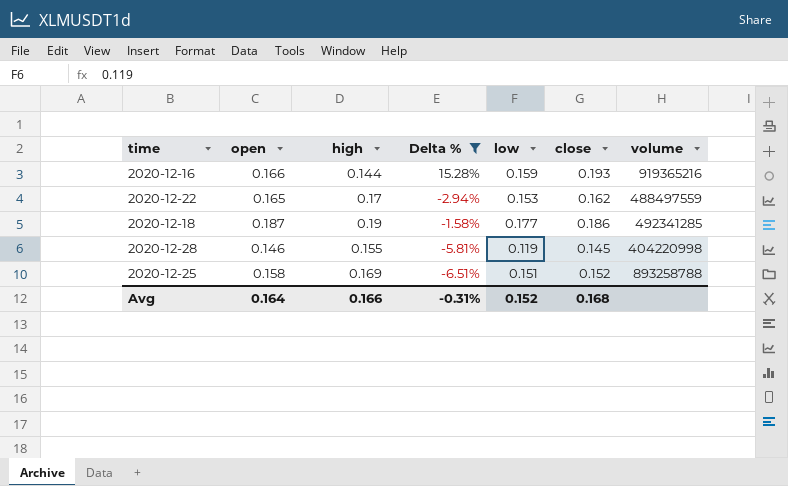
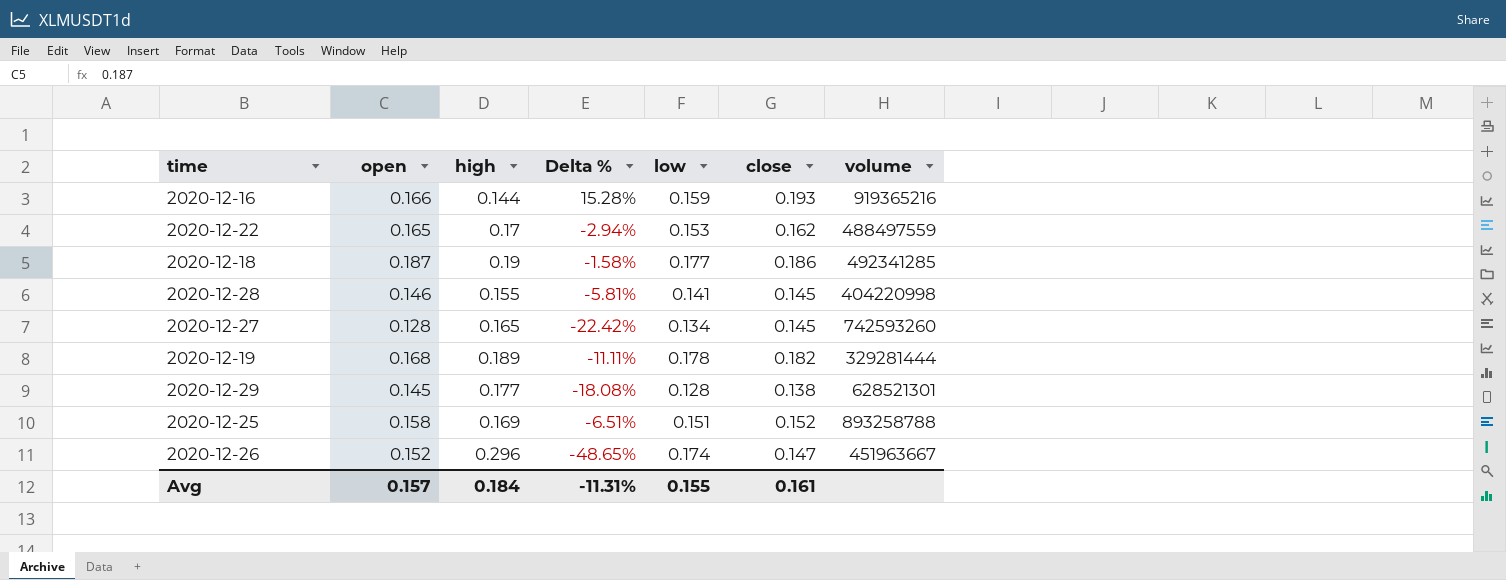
filter: Delta % >= -6.51% -> none
2020-12-28 | low: 0.119 -> 0.141
Avg | open: 0.164 -> 0.157
Avg | high: 0.166 -> 0.184
Avg | Delta %: -0.31% -> -11.31%
Avg | low: 0.152 -> 0.155
Avg | close: 0.168 -> 0.161

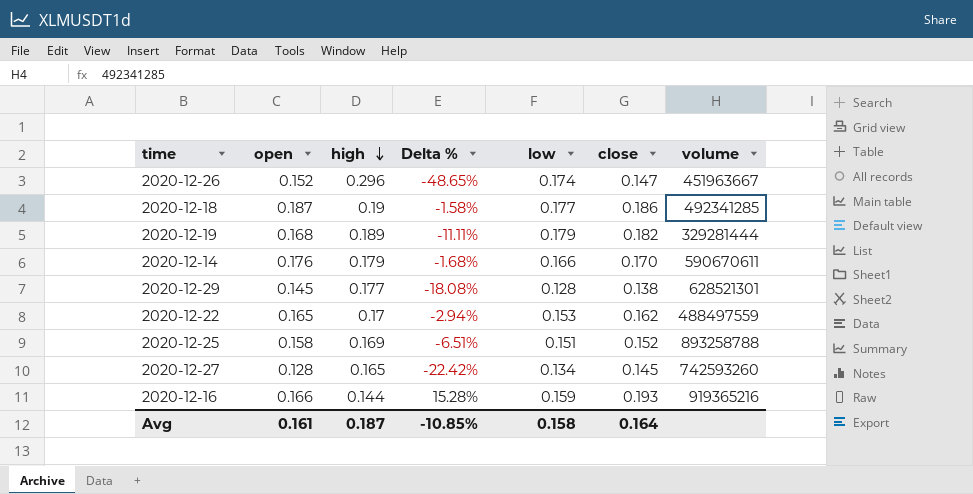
row order: none -> high descending
row 2020-12-28: 0.146 | 0.155 | -5.81% | 0.141 | 0.145 | 404220998 -> none
2020-12-19 | low: 0.178 -> 0.179
row 2020-12-14: none -> 0.176 | 0.179 | -1.68% | 0.166 | 0.170 | 590670611
Avg | open: 0.157 -> 0.161
Avg | high: 0.184 -> 0.187
Avg | Delta %: -11.31% -> -10.85%
Avg | low: 0.155 -> 0.158
Avg | close: 0.161 -> 0.164

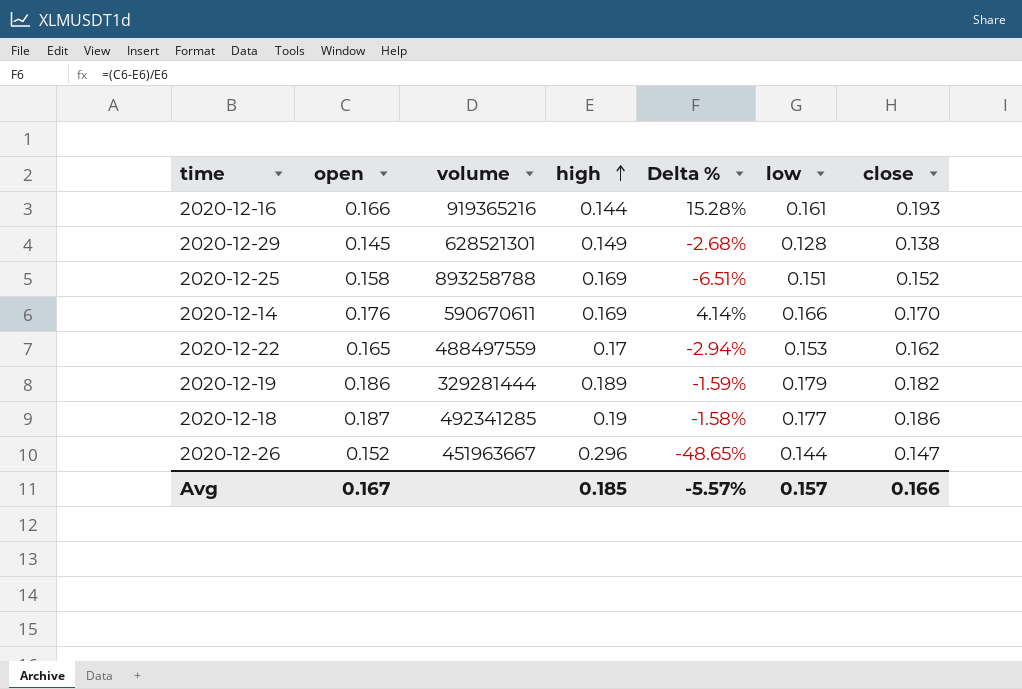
row order: high descending -> high ascending
column volume | position: 7 -> 3
row 2020-12-27: 0.128 | 0.165 | -22.42% | 0.134 | 0.145 | 742593260 -> none
2020-12-16 | low: 0.159 -> 0.161
2020-12-29 | high: 0.177 -> 0.149
2020-12-29 | Delta %: -18.08% -> -2.68%
2020-12-14 | high: 0.179 -> 0.169
2020-12-14 | Delta %: -1.68% -> 4.14%
2020-12-19 | open: 0.168 -> 0.186
2020-12-19 | Delta %: -11.11% -> -1.59%
2020-12-26 | low: 0.174 -> 0.144
Avg | open: 0.161 -> 0.167
Avg | high: 0.187 -> 0.185
Avg | Delta %: -10.85% -> -5.57%
Avg | low: 0.158 -> 0.157
Avg | close: 0.164 -> 0.166

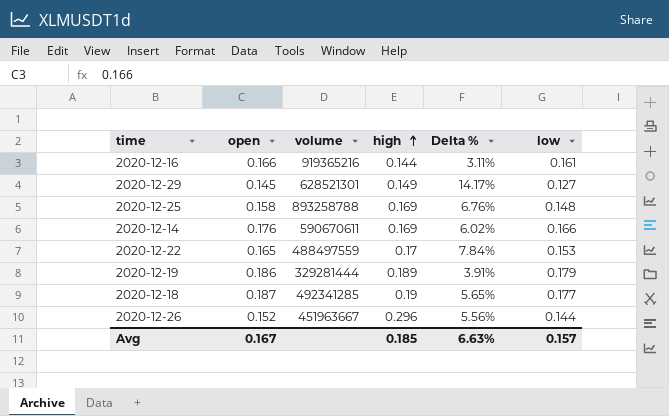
column close | position: 7 -> none
column Delta % | formula: ([open] - [high]) / [high] -> ([open] - [low]) / [low]
2020-12-29 | low: 0.128 -> 0.127
2020-12-25 | low: 0.151 -> 0.148
Avg | Delta %: -5.57% -> 6.63%

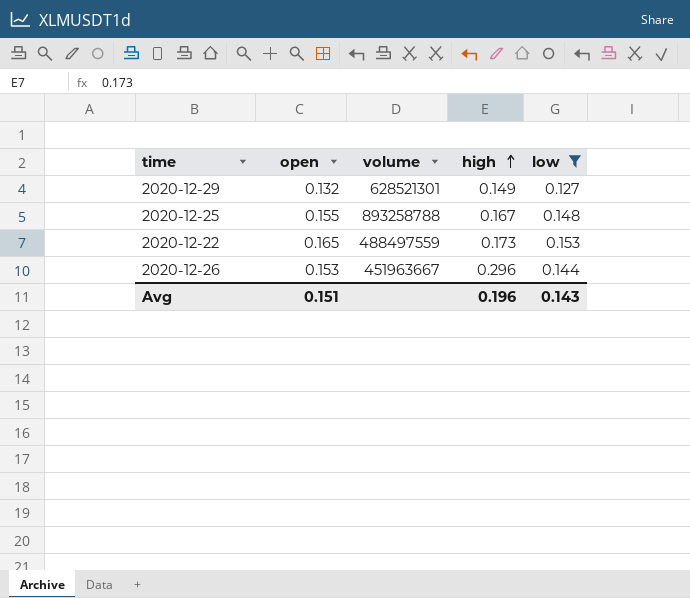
filter: none -> low <= 0.153
column Delta % | formula: ([open] - [low]) / [low] -> none
2020-12-29 | open: 0.145 -> 0.132
2020-12-25 | open: 0.158 -> 0.155
2020-12-25 | high: 0.169 -> 0.167
2020-12-22 | high: 0.17 -> 0.173
2020-12-26 | open: 0.152 -> 0.153
Avg | open: 0.167 -> 0.151
Avg | high: 0.185 -> 0.196
Avg | low: 0.157 -> 0.143

